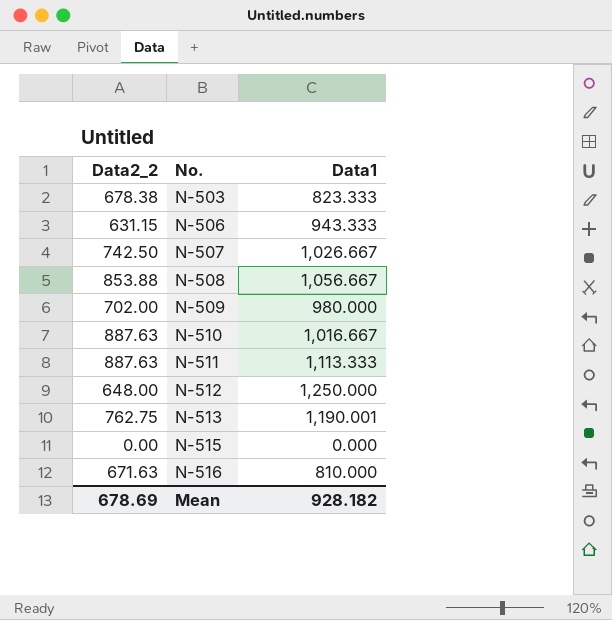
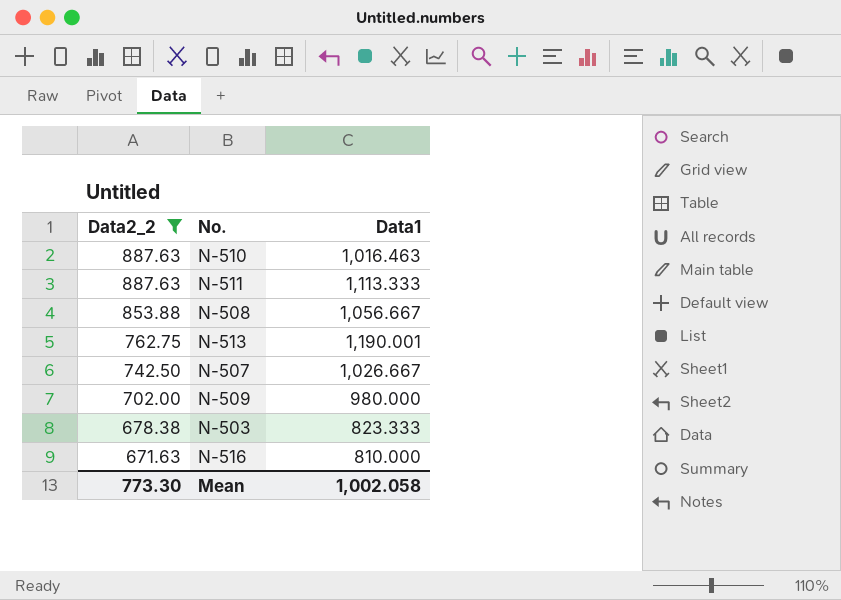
filter: none -> Data2_2 >= 671.63
row order: No. ascending -> Data2_2 descending
N-510 | Data1: 1,016.667 -> 1,016.463
Mean | Data2_2: 678.69 -> 773.30
Mean | Data1: 928.182 -> 1,002.058

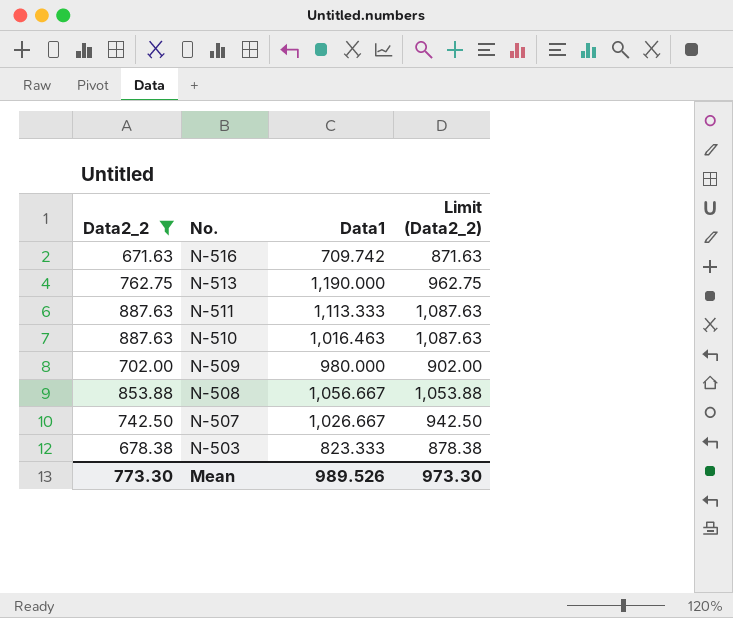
row order: Data2_2 descending -> No. descending
column Limit (Data2_2) | formula: none -> [Data2_2] + 200
N-516 | Data1: 810.000 -> 709.742
N-513 | Data1: 1,190.001 -> 1,190.000
Mean | Data1: 1,002.058 -> 989.526

